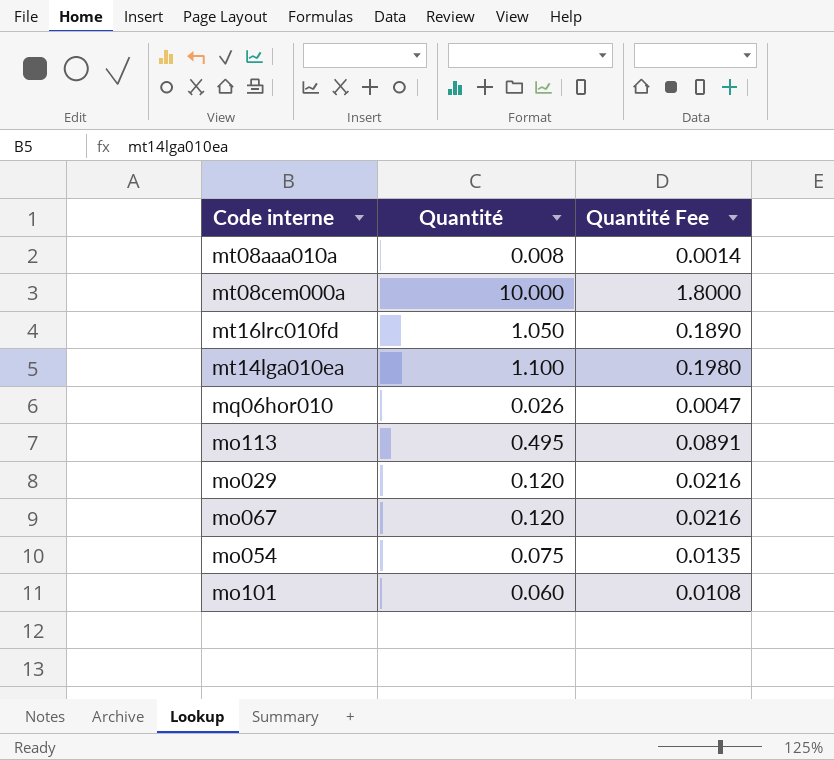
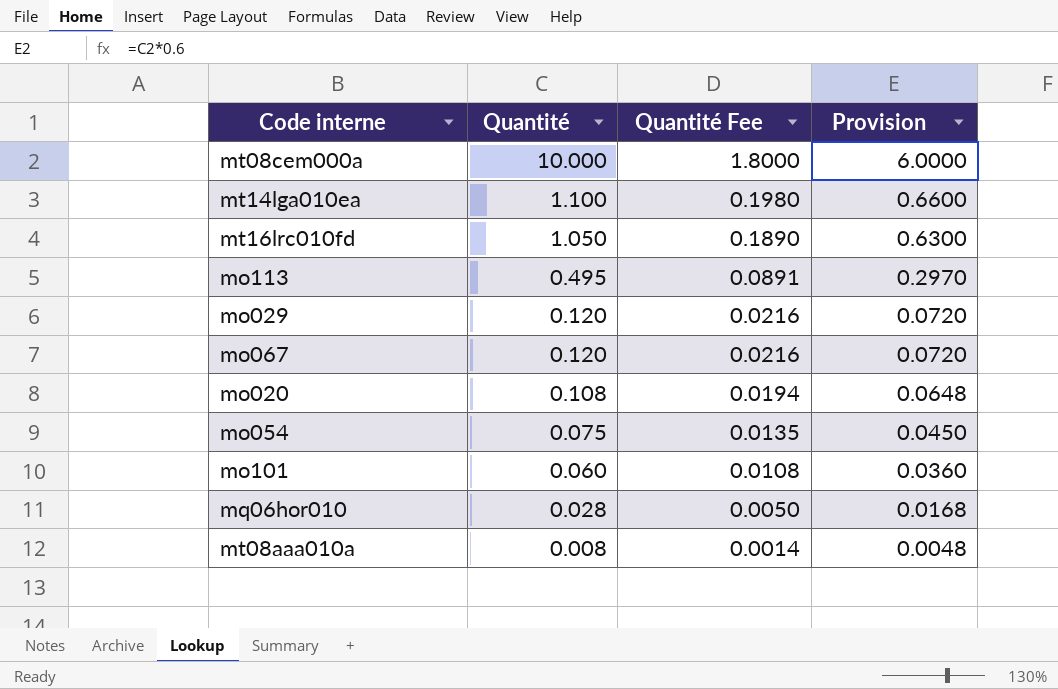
row order: none -> Quantité descending
column Provision | formula: none -> [Quantité] * 0.6
row mo020: none -> 0.108 | 0.0194 | 0.0648
mq06hor010 | Quantité: 0.026 -> 0.028
mq06hor010 | Quantité Fee: 0.0047 -> 0.0050

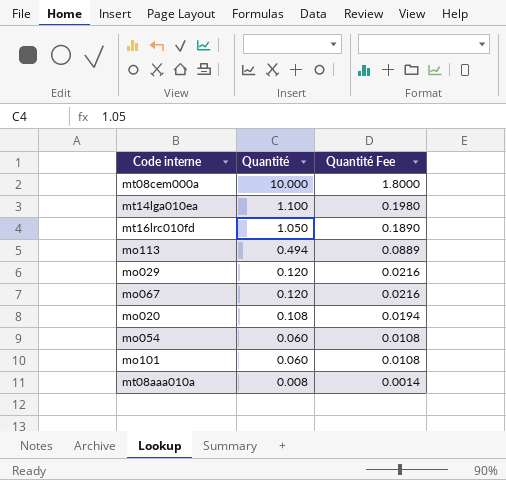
column Provision | formula: [Quantité] * 0.6 -> none
row mq06hor010: 0.028 | 0.0050 | 0.0168 -> none
mo113 | Quantité: 0.495 -> 0.494
mo113 | Quantité Fee: 0.0891 -> 0.0889
mo054 | Quantité: 0.075 -> 0.060
mo054 | Quantité Fee: 0.0135 -> 0.0108

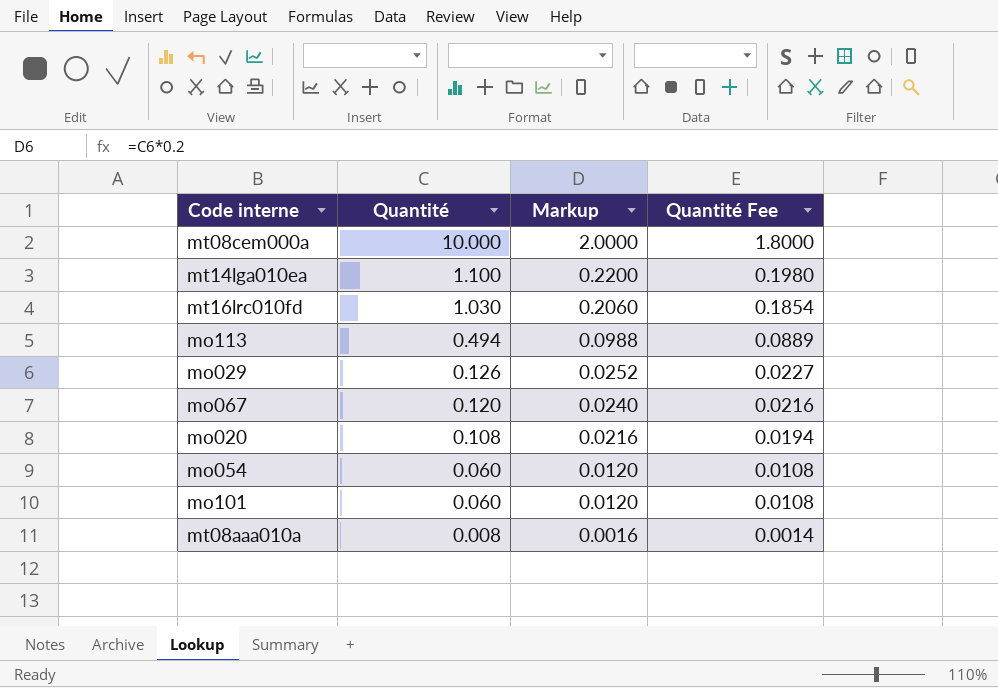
column Markup | formula: none -> [Quantité] * 0.2
mt16lrc010fd | Quantité: 1.050 -> 1.030
mt16lrc010fd | Quantité Fee: 0.1890 -> 0.1854
mo029 | Quantité: 0.120 -> 0.126
mo029 | Quantité Fee: 0.0216 -> 0.0227

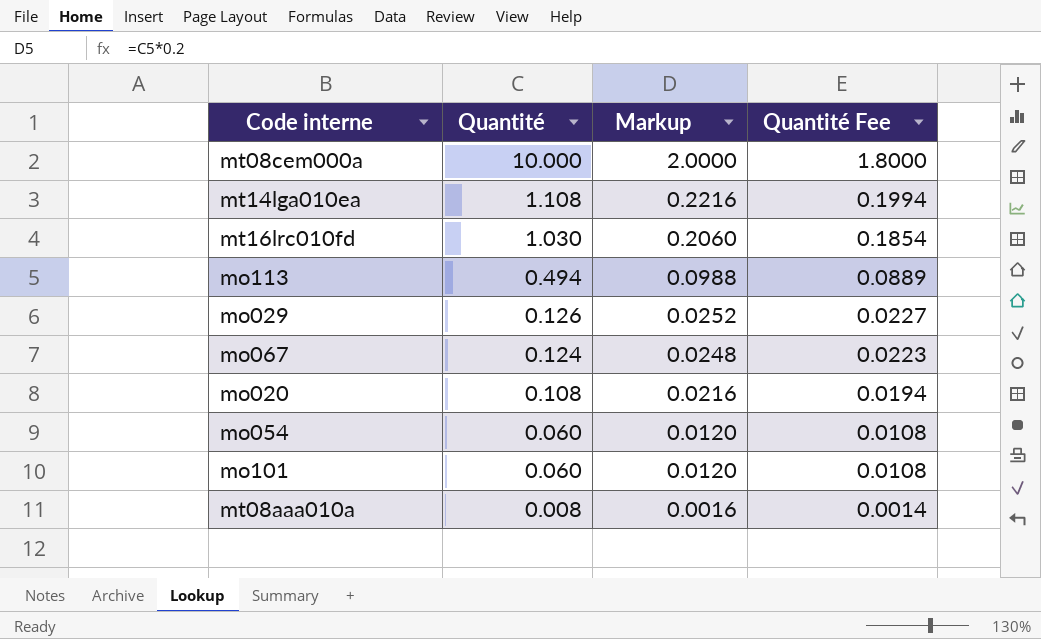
mt14lga010ea | Quantité: 1.100 -> 1.108
mt14lga010ea | Markup: 0.2200 -> 0.2216
mt14lga010ea | Quantité Fee: 0.1980 -> 0.1994
mo067 | Quantité: 0.120 -> 0.124
mo067 | Markup: 0.0240 -> 0.0248
mo067 | Quantité Fee: 0.0216 -> 0.0223

